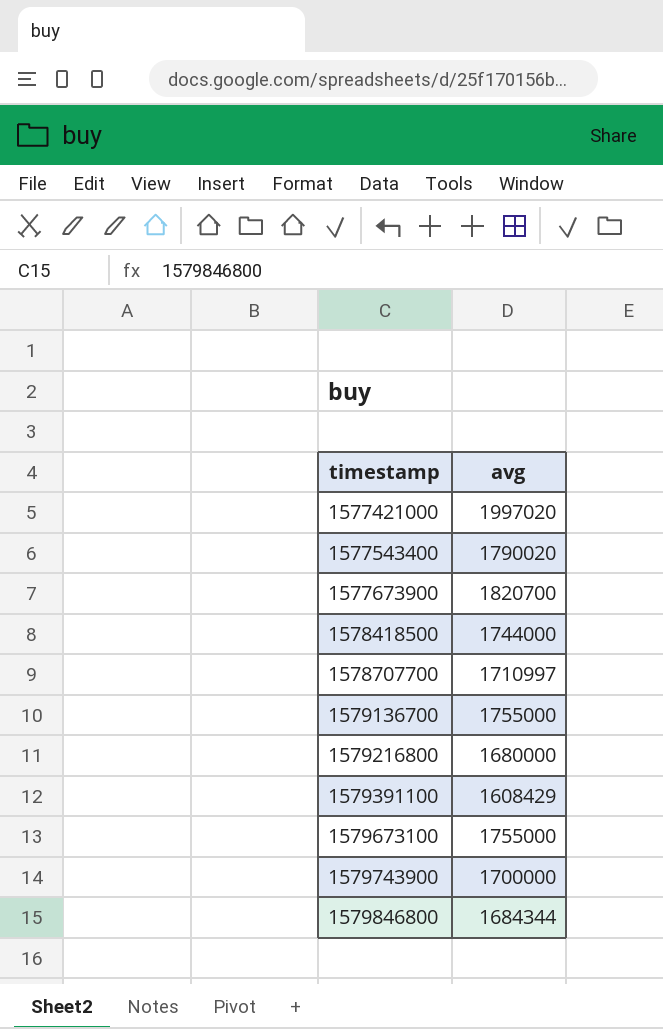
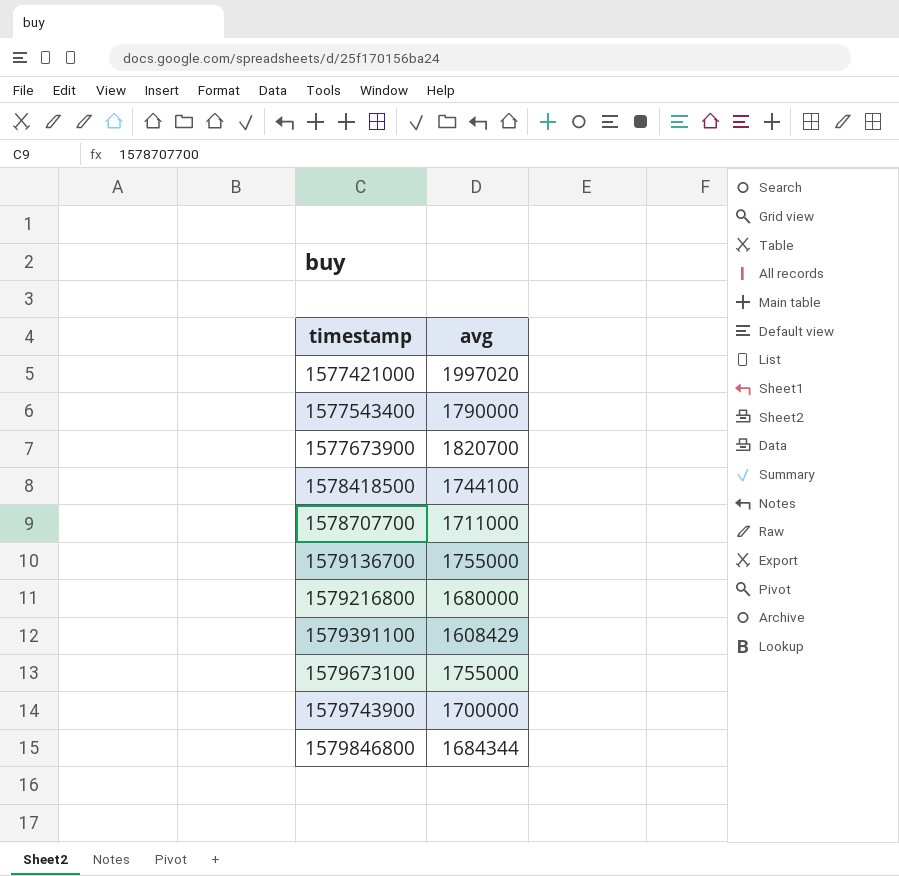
1577543400 | avg: 1790020 -> 1790000
1578418500 | avg: 1744000 -> 1744100
1578707700 | avg: 1710997 -> 1711000

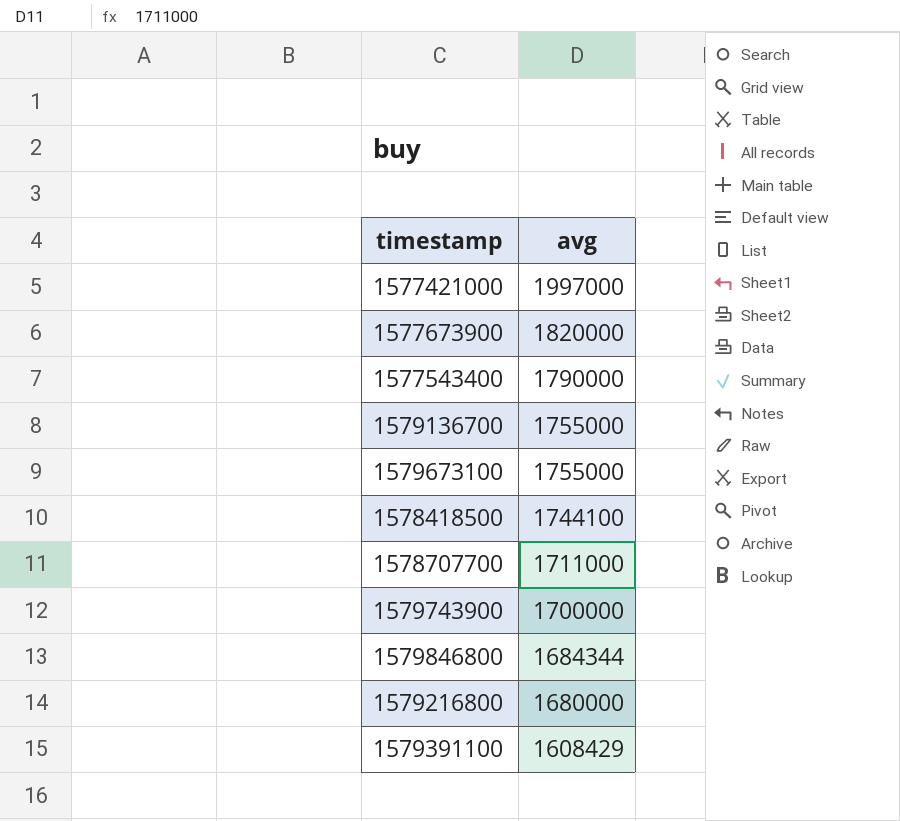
row order: timestamp ascending -> avg descending
1577421000 | avg: 1997020 -> 1997000
1577673900 | avg: 1820700 -> 1820000

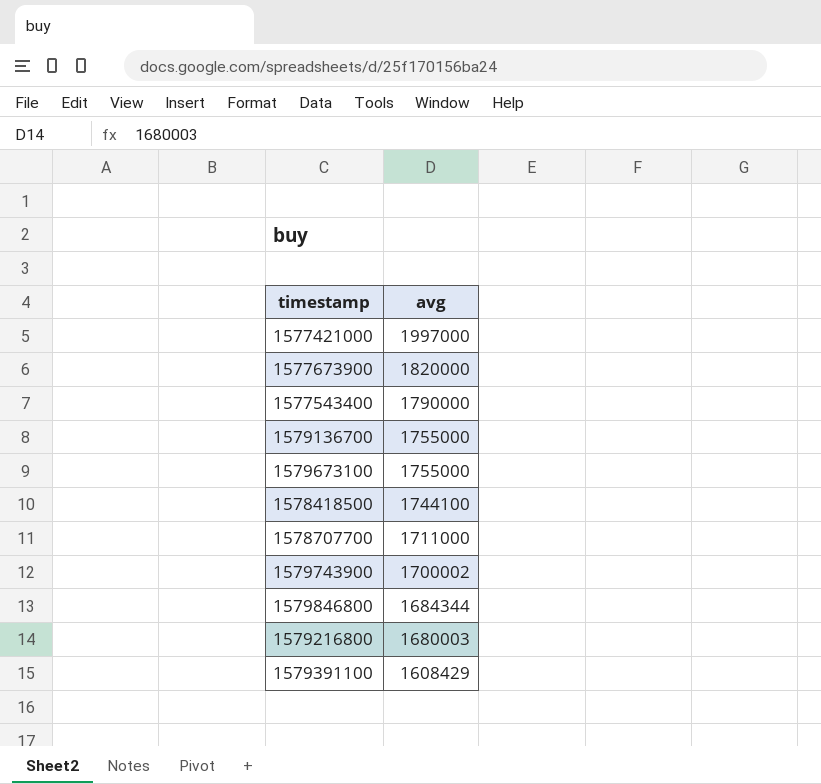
1579743900 | avg: 1700000 -> 1700002
1579216800 | avg: 1680000 -> 1680003

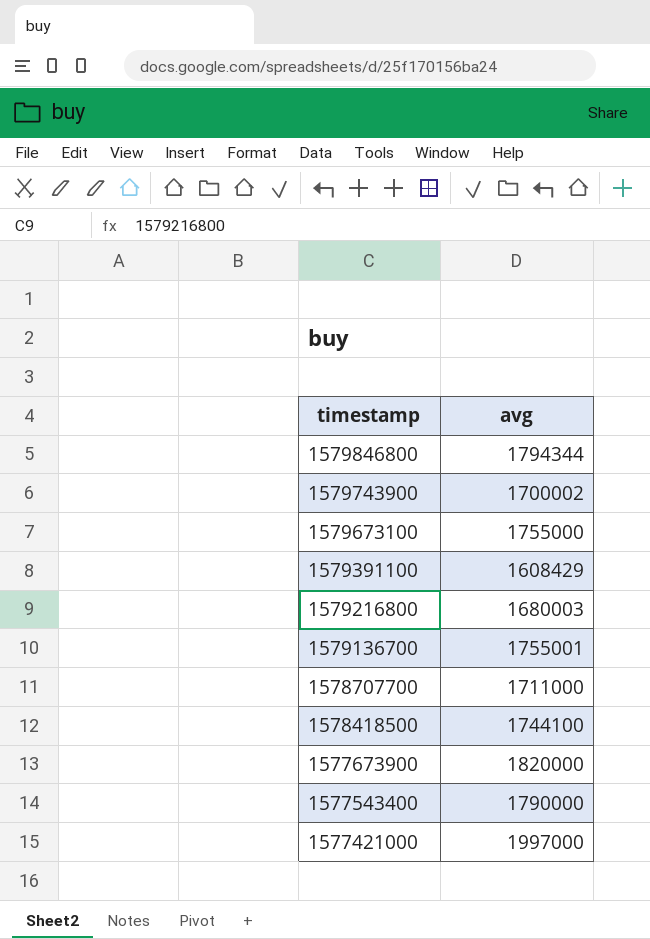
row order: avg descending -> timestamp descending
1579846800 | avg: 1684344 -> 1794344
1579136700 | avg: 1755000 -> 1755001

